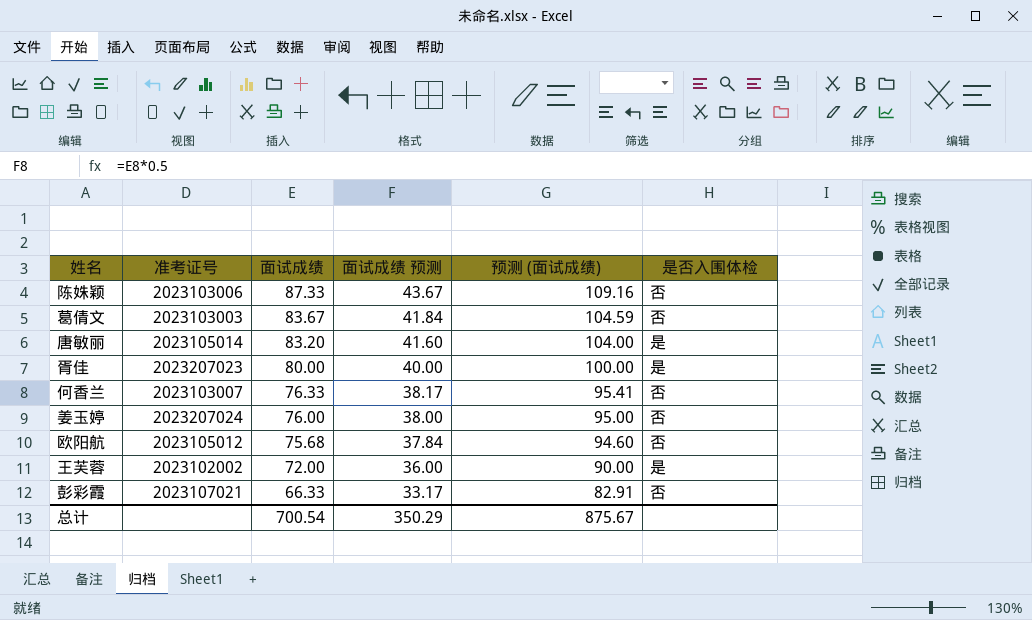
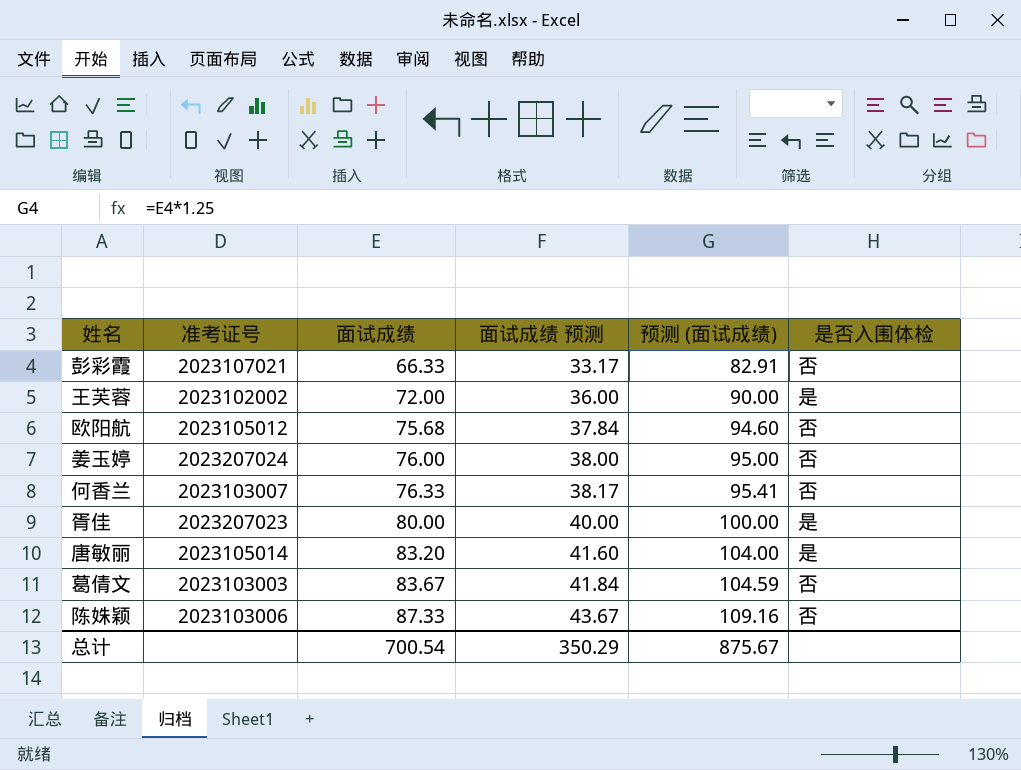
row order: 面试成绩 descending -> 面试成绩 ascending

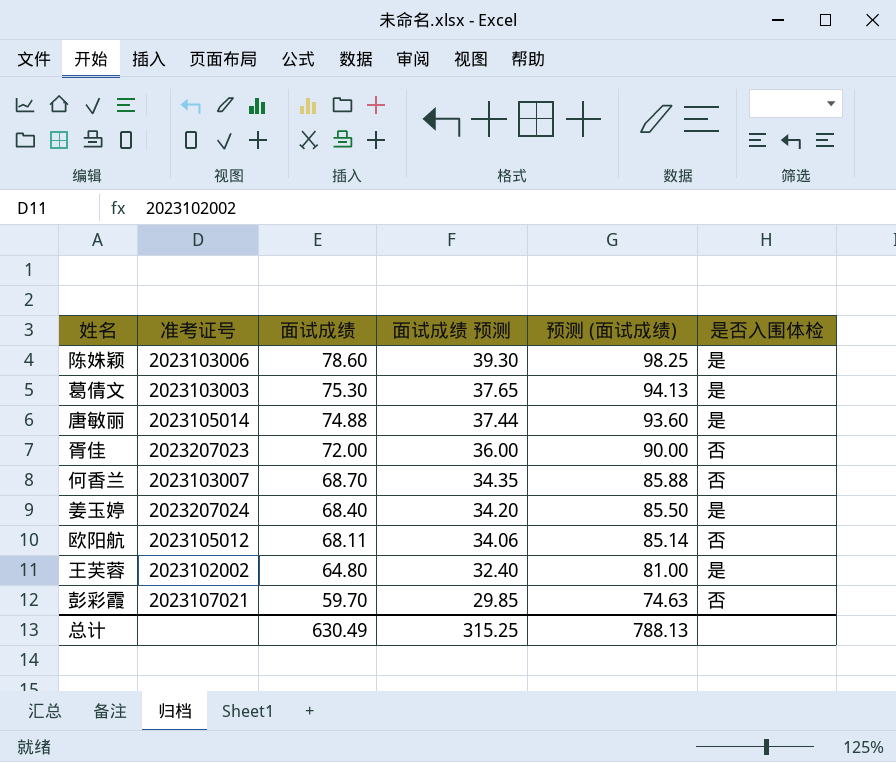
row order: 面试成绩 ascending -> 面试成绩 descending
陈姝颖 | 面试成绩: 87.33 -> 78.60
陈姝颖 | 面试成绩 预测: 43.67 -> 39.30
陈姝颖 | 预测 (面试成绩): 109.16 -> 98.25
陈姝颖 | 是否入围体检: 否 -> 是
葛倩文 | 面试成绩: 83.67 -> 75.30
葛倩文 | 面试成绩 预测: 41.84 -> 37.65
葛倩文 | 预测 (面试成绩): 104.59 -> 94.13
葛倩文 | 是否入围体检: 否 -> 是
唐敏丽 | 面试成绩: 83.20 -> 74.88
唐敏丽 | 面试成绩 预测: 41.60 -> 37.44
唐敏丽 | 预测 (面试成绩): 104.00 -> 93.60
胥佳 | 面试成绩: 80.00 -> 72.00
胥佳 | 面试成绩 预测: 40.00 -> 36.00
胥佳 | 预测 (面试成绩): 100.00 -> 90.00
胥佳 | 是否入围体检: 是 -> 否
何香兰 | 面试成绩: 76.33 -> 68.70
何香兰 | 面试成绩 预测: 38.17 -> 34.35
何香兰 | 预测 (面试成绩): 95.41 -> 85.88
姜玉婷 | 面试成绩: 76.00 -> 68.40
姜玉婷 | 面试成绩 预测: 38.00 -> 34.20
姜玉婷 | 预测 (面试成绩): 95.00 -> 85.50
姜玉婷 | 是否入围体检: 否 -> 是
欧阳航 | 面试成绩: 75.68 -> 68.11
欧阳航 | 面试成绩 预测: 37.84 -> 34.06
欧阳航 | 预测 (面试成绩): 94.60 -> 85.14
王芙蓉 | 面试成绩: 72.00 -> 64.80
王芙蓉 | 面试成绩 预测: 36.00 -> 32.40
王芙蓉 | 预测 (面试成绩): 90.00 -> 81.00
彭彩霞 | 面试成绩: 66.33 -> 59.70
彭彩霞 | 面试成绩 预测: 33.17 -> 29.85
彭彩霞 | 预测 (面试成绩): 82.91 -> 74.63
总计 | 面试成绩: 700.54 -> 630.49
总计 | 面试成绩 预测: 350.29 -> 315.25
总计 | 预测 (面试成绩): 875.67 -> 788.13

